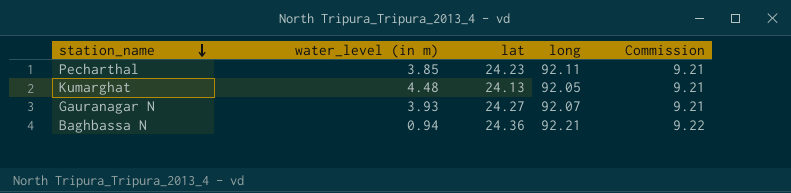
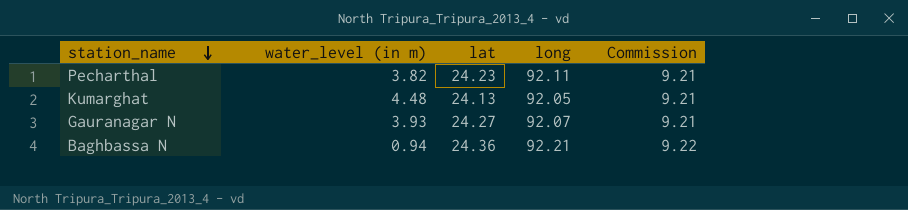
Pecharthal | water_level (in m): 3.85 -> 3.82

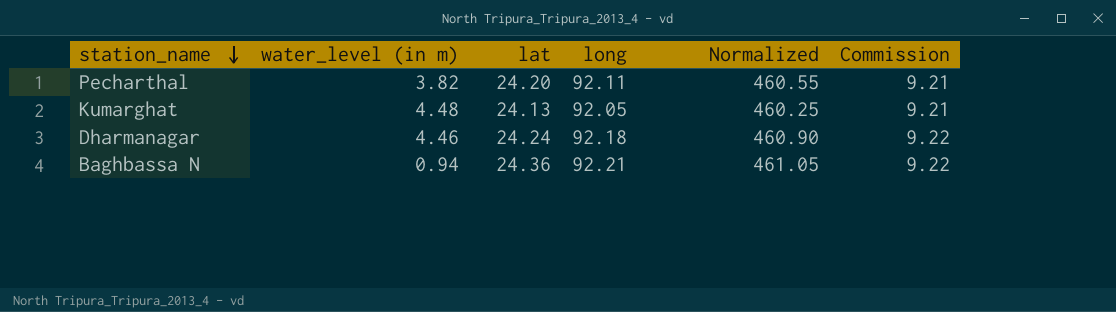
column Normalized | formula: none -> [long] * 5
row Gauranagar N: 3.93 | 24.27 | 92.07 | 9.21 -> none
Pecharthal | lat: 24.23 -> 24.20
row Dharmanagar: none -> 4.46 | 24.24 | 92.18 | 460.90 | 9.22

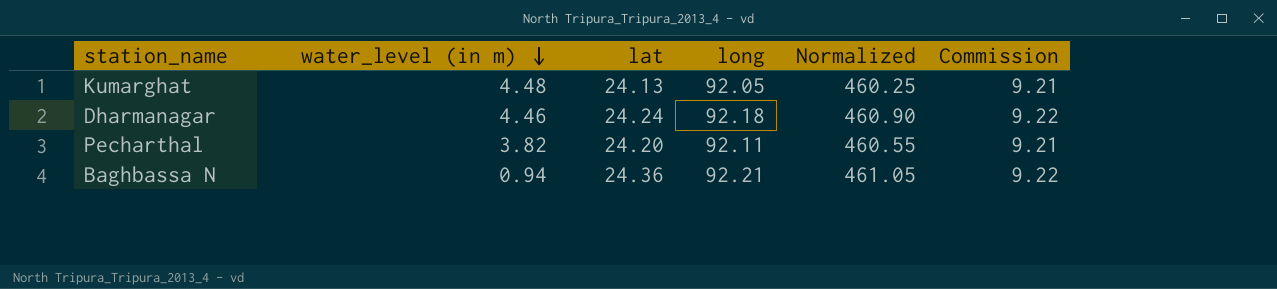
row order: station_name descending -> water_level (in m) descending

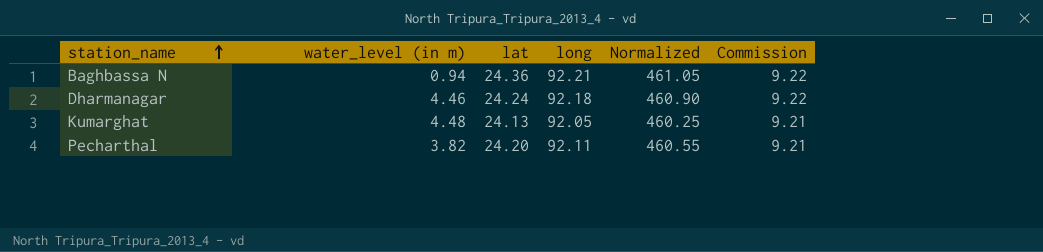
row order: water_level (in m) descending -> station_name ascending

